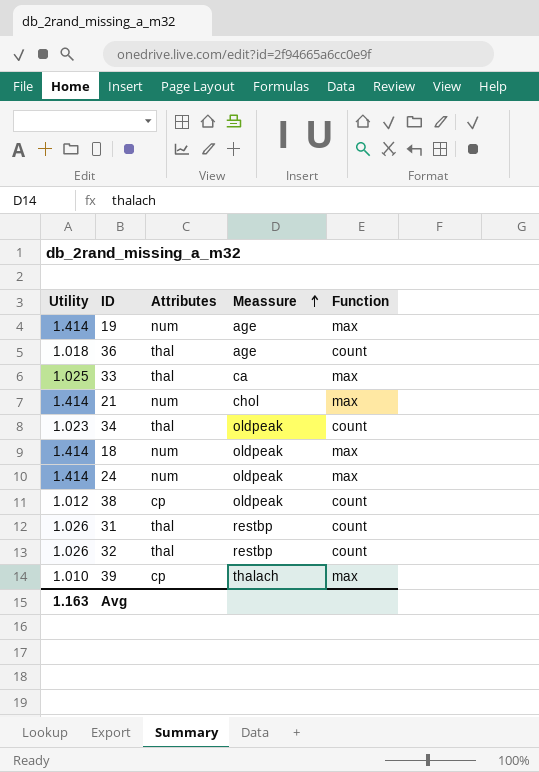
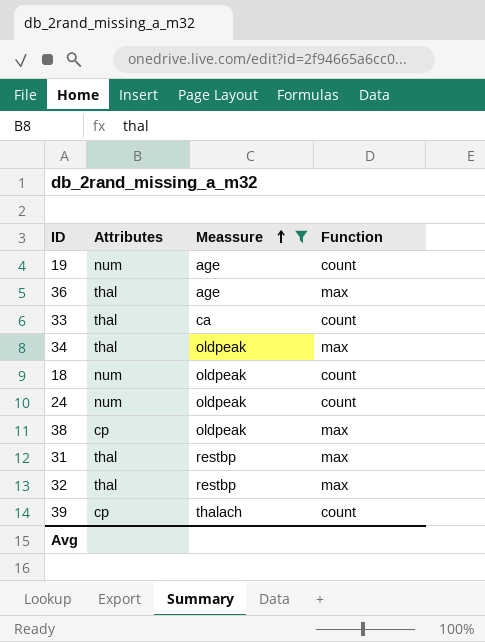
filter: none -> Meassure != chol
column Utility | position: 1 -> none
19 | Function: max -> count
36 | Function: count -> max
33 | Function: max -> count
34 | Function: count -> max
18 | Function: max -> count
24 | Function: max -> count
38 | Function: count -> max
31 | Function: count -> max
32 | Function: count -> max
39 | Function: max -> count

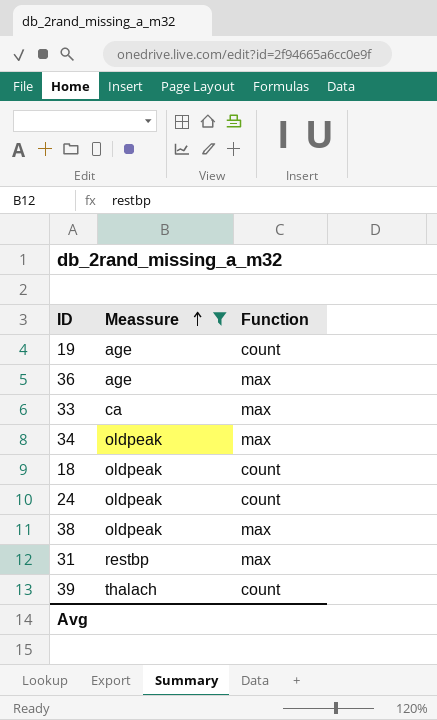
column Attributes | position: 2 -> none
row 32: thal | restbp | max -> none
33 | Function: count -> max

